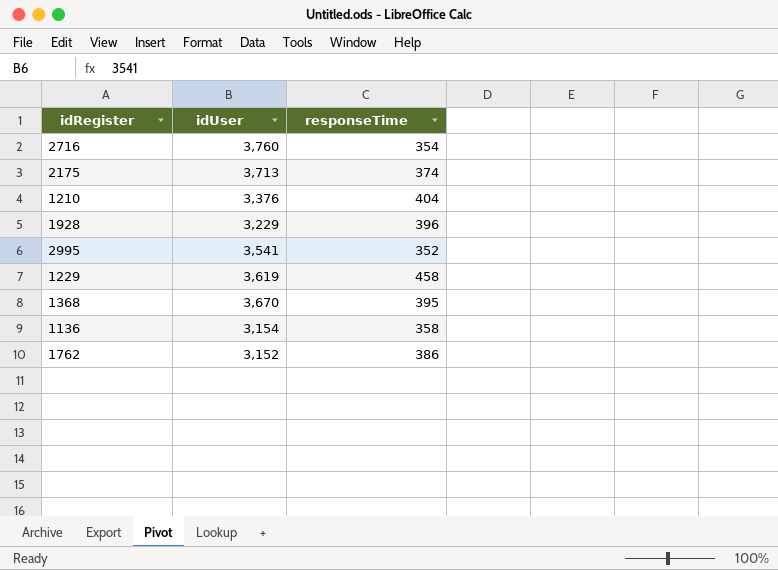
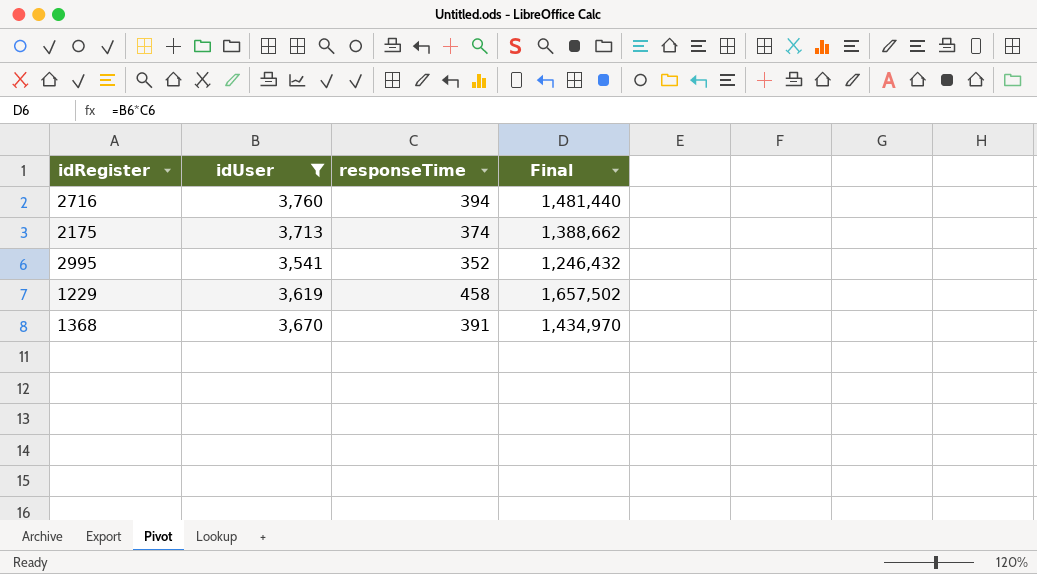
filter: none -> idUser >= 3,541
column Final | formula: none -> [idUser] * [responseTime]
2716 | responseTime: 354 -> 394
1368 | responseTime: 395 -> 391

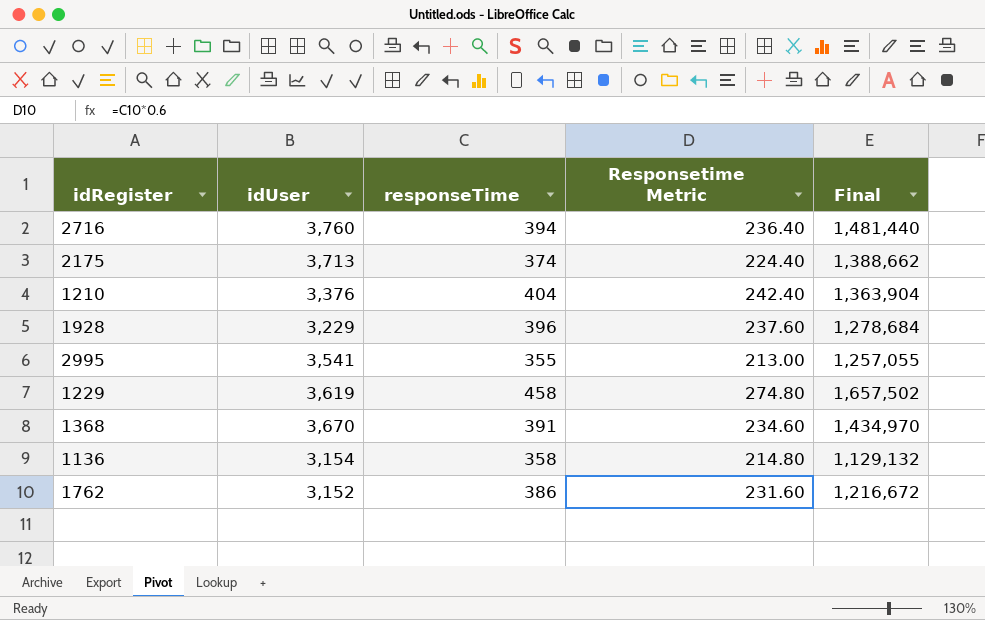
filter: idUser >= 3,541 -> none
column Responsetime Metric | formula: none -> [responseTime] * 0.6
2995 | responseTime: 352 -> 355
2995 | Final: 1,246,432 -> 1,257,055

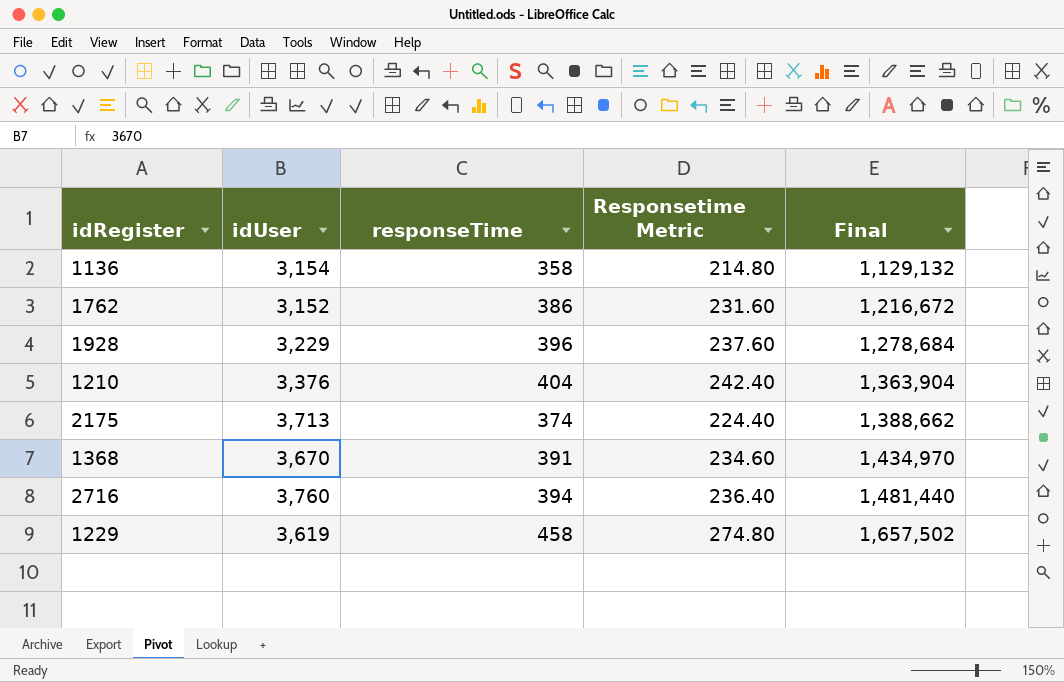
row order: none -> Final ascending
row 2995: 3,541 | 355 | 213.00 | 1,257,055 -> none

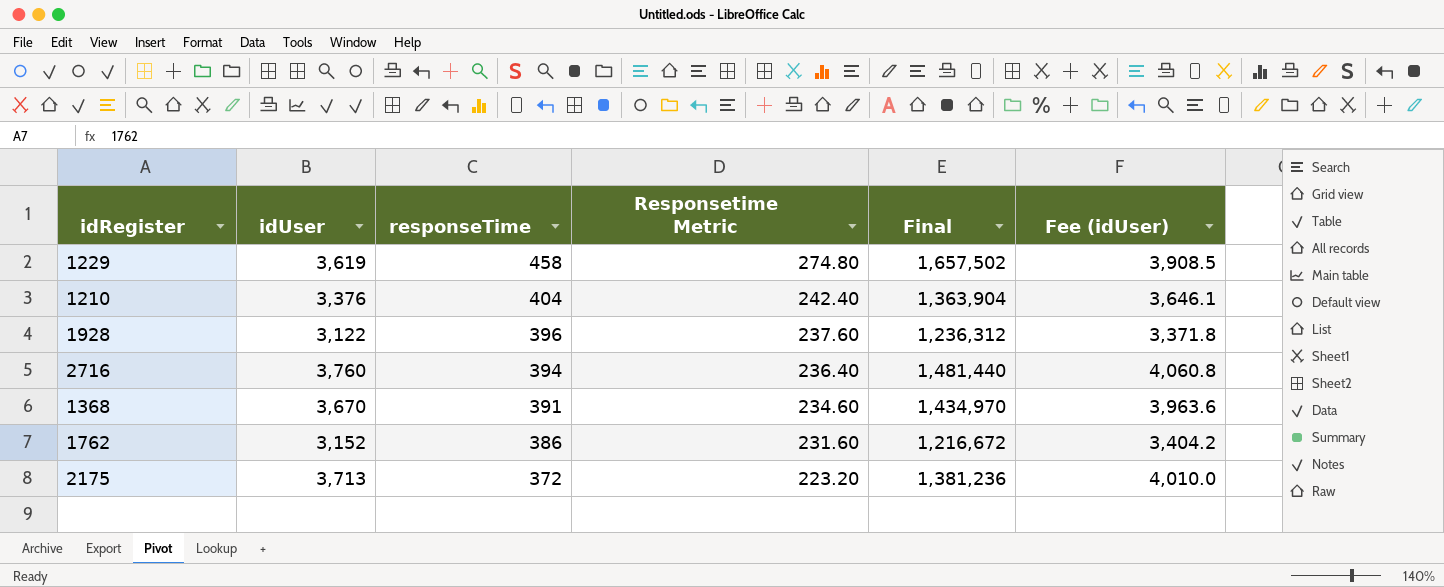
row order: Final ascending -> responseTime descending
column Fee (idUser) | formula: none -> [idUser] * 1.08
row 1136: 3,154 | 358 | 214.80 | 1,129,132 -> none
1928 | idUser: 3,229 -> 3,122
1928 | Final: 1,278,684 -> 1,236,312
2175 | responseTime: 374 -> 372
2175 | Responsetime Metric: 224.40 -> 223.20
2175 | Final: 1,388,662 -> 1,381,236

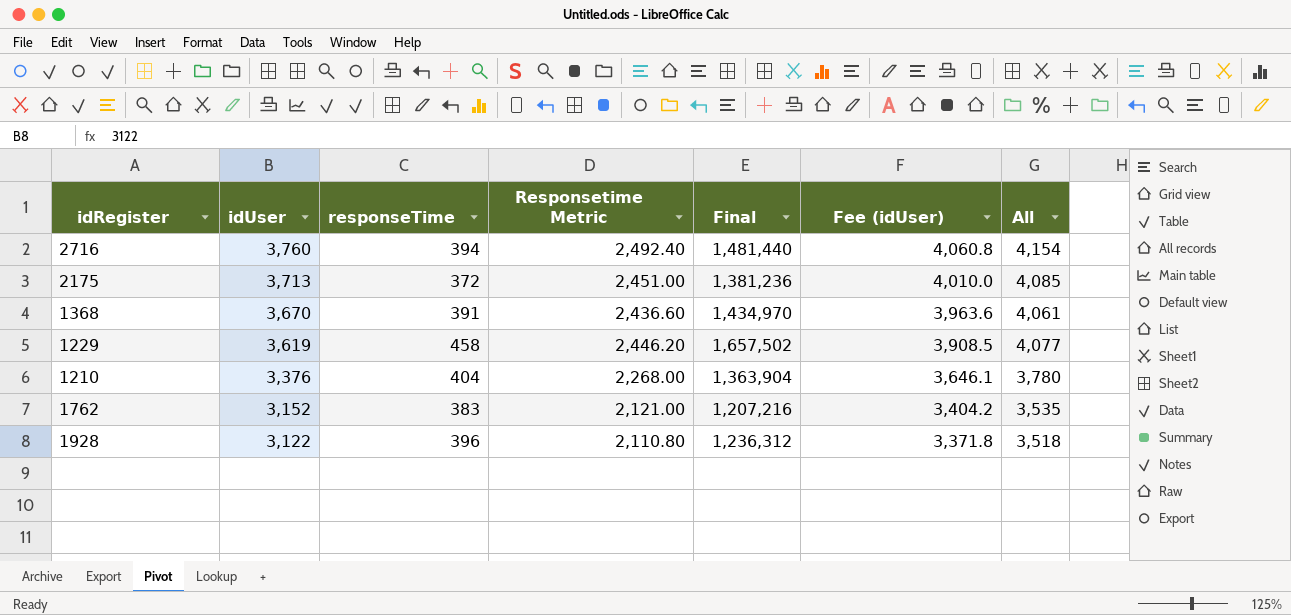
row order: responseTime descending -> idUser descending
column Responsetime Metric | formula: [responseTime] * 0.6 -> [All] * 0.6
column All | formula: none -> [idUser] + [responseTime]
1762 | responseTime: 386 -> 383
1762 | Final: 1,216,672 -> 1,207,216

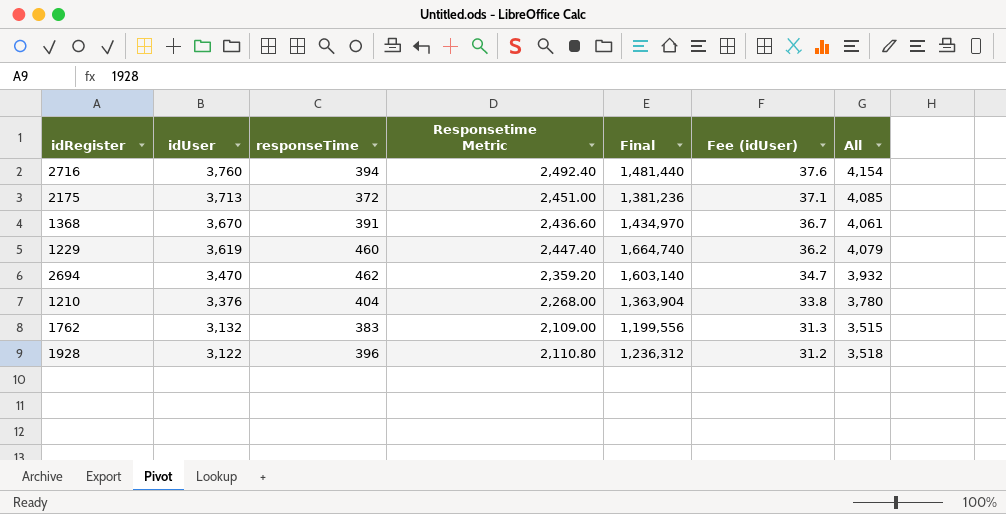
column Fee (idUser) | formula: [idUser] * 1.08 -> [idUser] * 0.01
1229 | responseTime: 458 -> 460
1229 | Responsetime Metric: 2,446.20 -> 2,447.40
1229 | Final: 1,657,502 -> 1,664,740
1229 | All: 4,077 -> 4,079
row 2694: none -> 3,470 | 462 | 2,359.20 | 1,603,140 | 34.7 | 3,932
1762 | idUser: 3,152 -> 3,132
1762 | Responsetime Metric: 2,121.00 -> 2,109.00
1762 | Final: 1,207,216 -> 1,199,556
1762 | All: 3,535 -> 3,515

